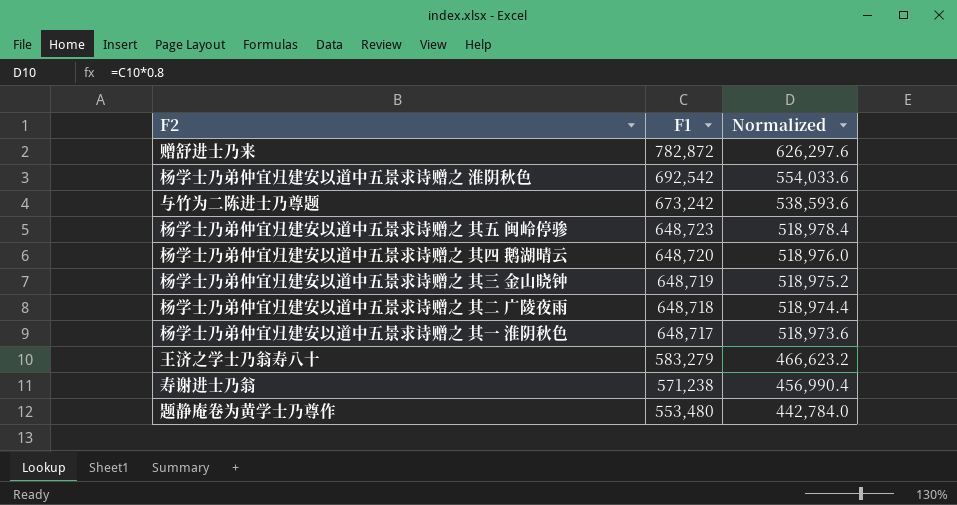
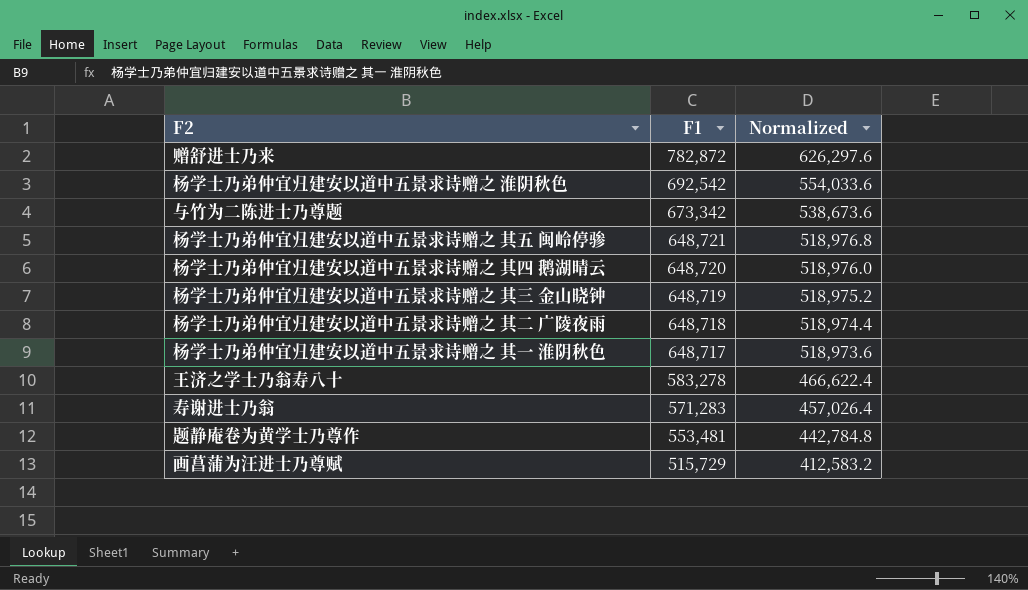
与竹为二陈进士乃尊题 | F1: 673,242 -> 673,342
与竹为二陈进士乃尊题 | Normalized: 538,593.6 -> 538,673.6
杨学士乃弟仲宜归建安以道中五景求诗赠之 其五 闽岭停骖 | F1: 648,723 -> 648,721
杨学士乃弟仲宜归建安以道中五景求诗赠之 其五 闽岭停骖 | Normalized: 518,978.4 -> 518,976.8
王济之学士乃翁寿八十 | F1: 583,279 -> 583,278
王济之学士乃翁寿八十 | Normalized: 466,623.2 -> 466,622.4
寿谢进士乃翁 | F1: 571,238 -> 571,283
寿谢进士乃翁 | Normalized: 456,990.4 -> 457,026.4
题静庵卷为黄学士乃尊作 | F1: 553,480 -> 553,481
题静庵卷为黄学士乃尊作 | Normalized: 442,784.0 -> 442,784.8
row 画菖蒲为汪进士乃尊赋: none -> 515,729 | 412,583.2

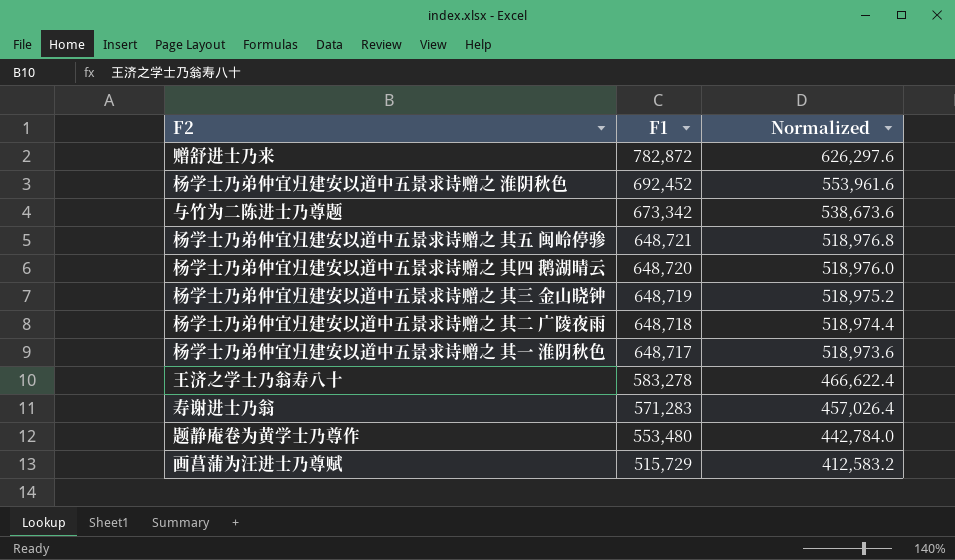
杨学士乃弟仲宜归建安以道中五景求诗赠之 淮阴秋色 | F1: 692,542 -> 692,452
杨学士乃弟仲宜归建安以道中五景求诗赠之 淮阴秋色 | Normalized: 554,033.6 -> 553,961.6
题静庵卷为黄学士乃尊作 | F1: 553,481 -> 553,480
题静庵卷为黄学士乃尊作 | Normalized: 442,784.8 -> 442,784.0

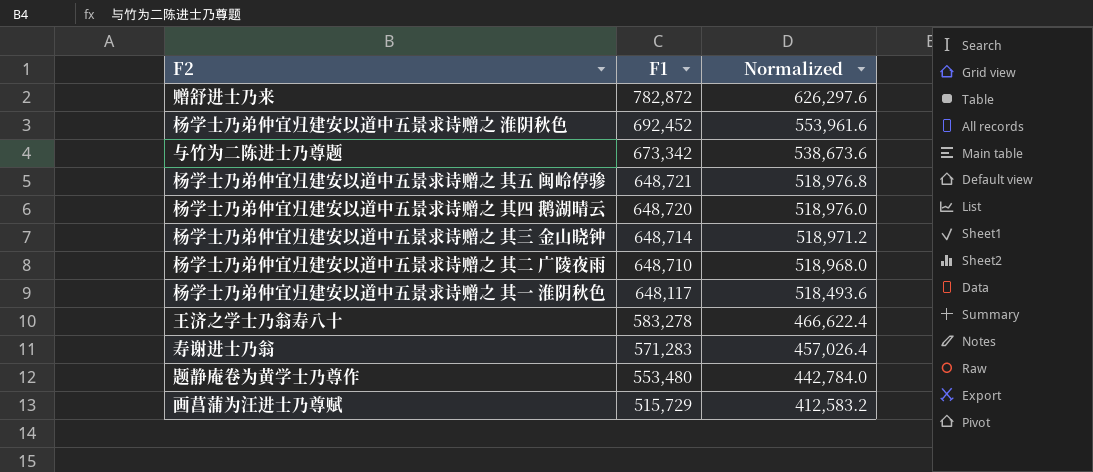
杨学士乃弟仲宜归建安以道中五景求诗赠之 其三 金山晓钟 | F1: 648,719 -> 648,714
杨学士乃弟仲宜归建安以道中五景求诗赠之 其三 金山晓钟 | Normalized: 518,975.2 -> 518,971.2
杨学士乃弟仲宜归建安以道中五景求诗赠之 其二 广陵夜雨 | F1: 648,718 -> 648,710
杨学士乃弟仲宜归建安以道中五景求诗赠之 其二 广陵夜雨 | Normalized: 518,974.4 -> 518,968.0
杨学士乃弟仲宜归建安以道中五景求诗赠之 其一 淮阴秋色 | F1: 648,717 -> 648,117
杨学士乃弟仲宜归建安以道中五景求诗赠之 其一 淮阴秋色 | Normalized: 518,973.6 -> 518,493.6

